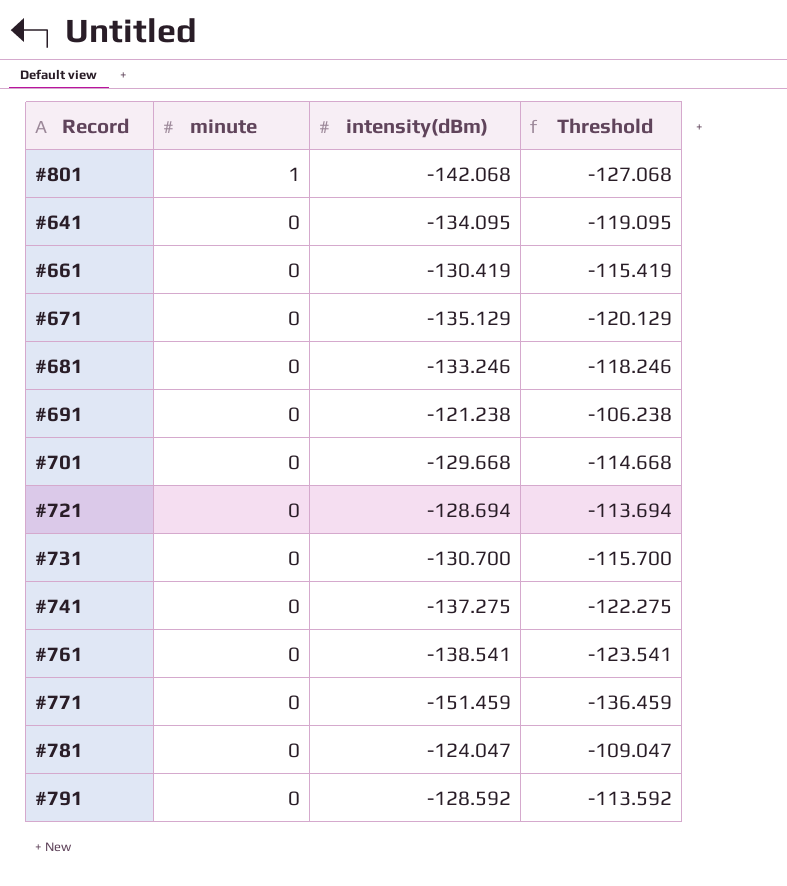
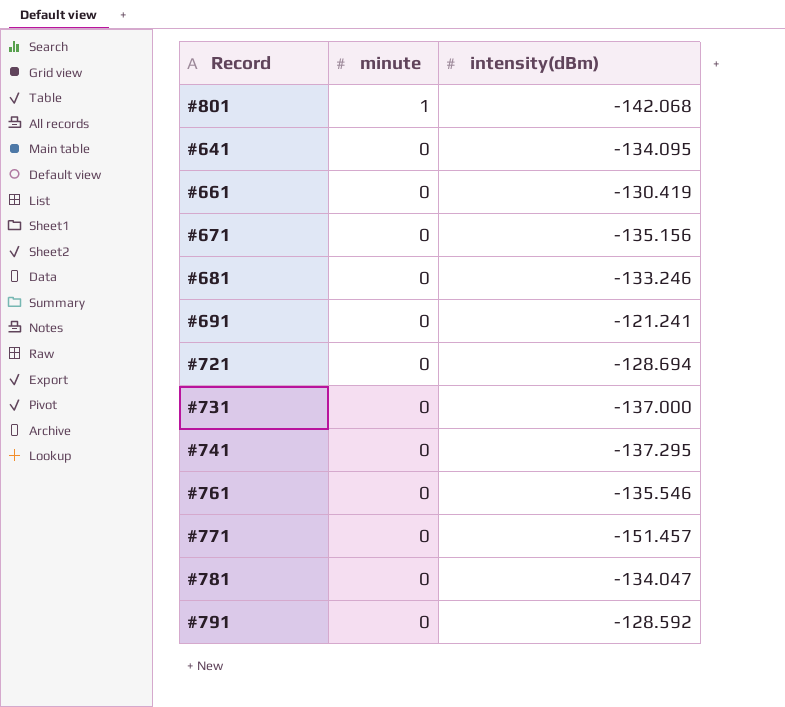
column Threshold | formula: [intensity(dBm)] + 15 -> none
row #701: 0 | -129.668 | -114.668 -> none
#671 | intensity(dBm): -135.129 -> -135.156
#691 | intensity(dBm): -121.238 -> -121.241
#731 | intensity(dBm): -130.700 -> -137.000
#741 | intensity(dBm): -137.275 -> -137.295
#761 | intensity(dBm): -138.541 -> -135.546
#771 | intensity(dBm): -151.459 -> -151.457
#781 | intensity(dBm): -124.047 -> -134.047

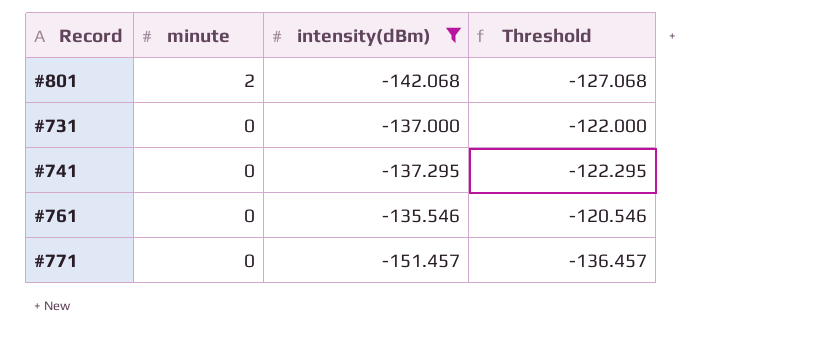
filter: none -> intensity(dBm) <= -135.546
column Threshold | formula: none -> [intensity(dBm)] + 15
#801 | minute: 1 -> 2

